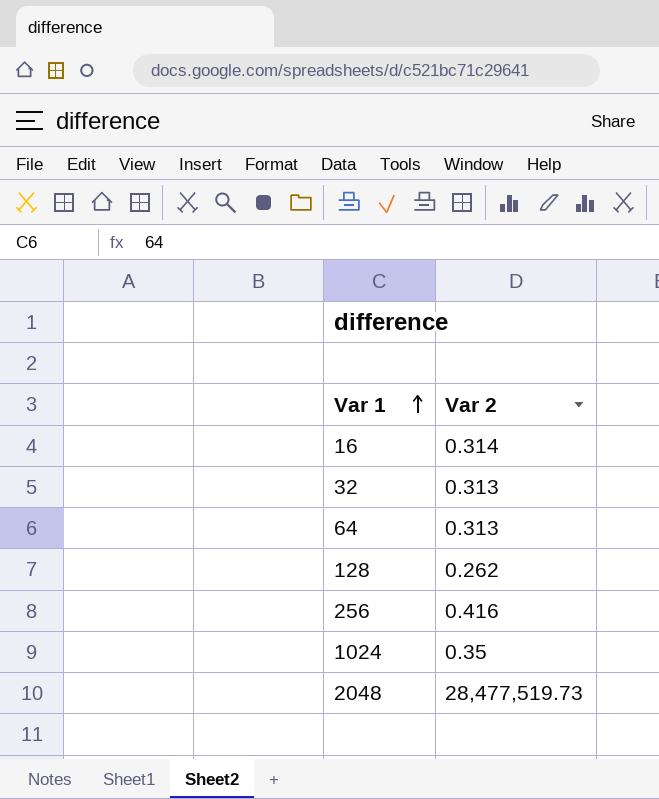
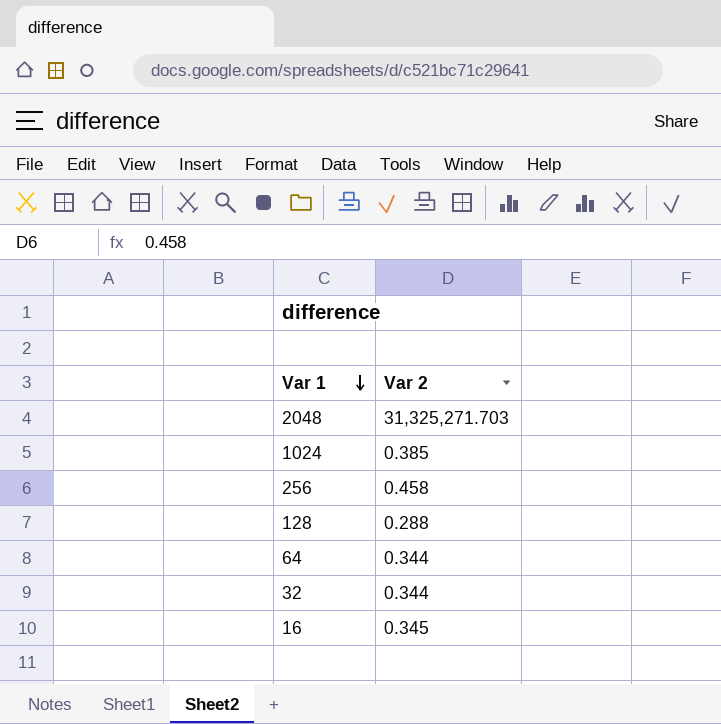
row order: Var 1 ascending -> Var 1 descending
2048 | Var 2: 28,477,519.73 -> 31,325,271.703
1024 | Var 2: 0.35 -> 0.385
256 | Var 2: 0.416 -> 0.458
128 | Var 2: 0.262 -> 0.288
64 | Var 2: 0.313 -> 0.344
32 | Var 2: 0.313 -> 0.344
16 | Var 2: 0.314 -> 0.345

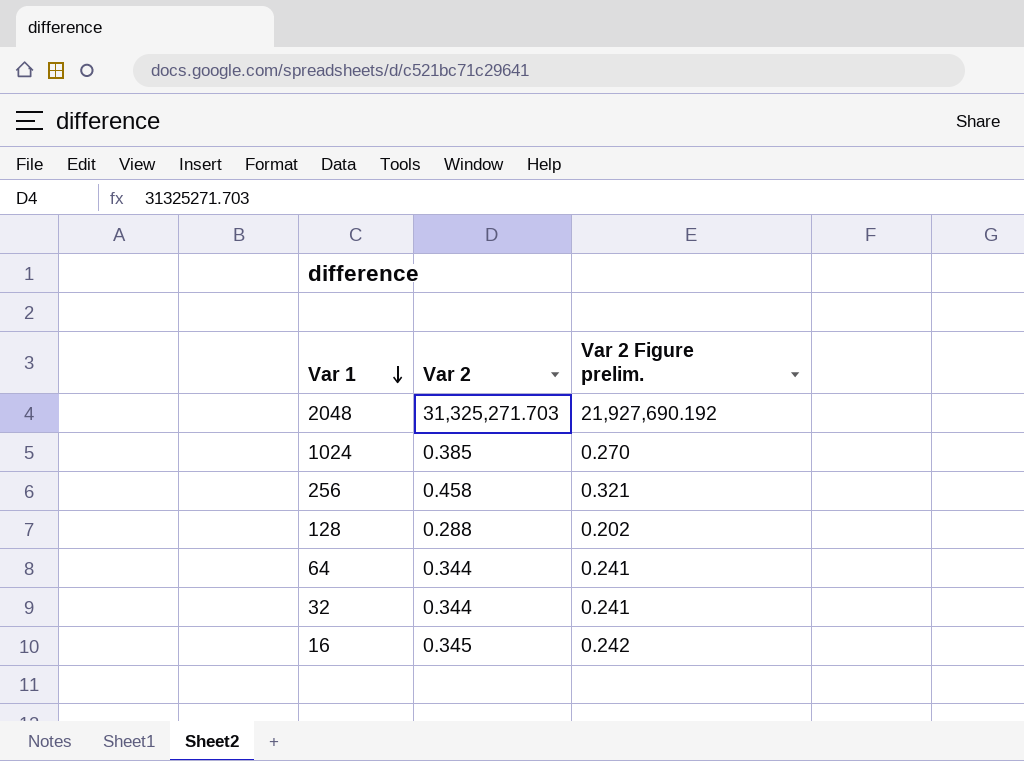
column Var 2 Figure prelim. | formula: none -> [Var 2] * 0.7

